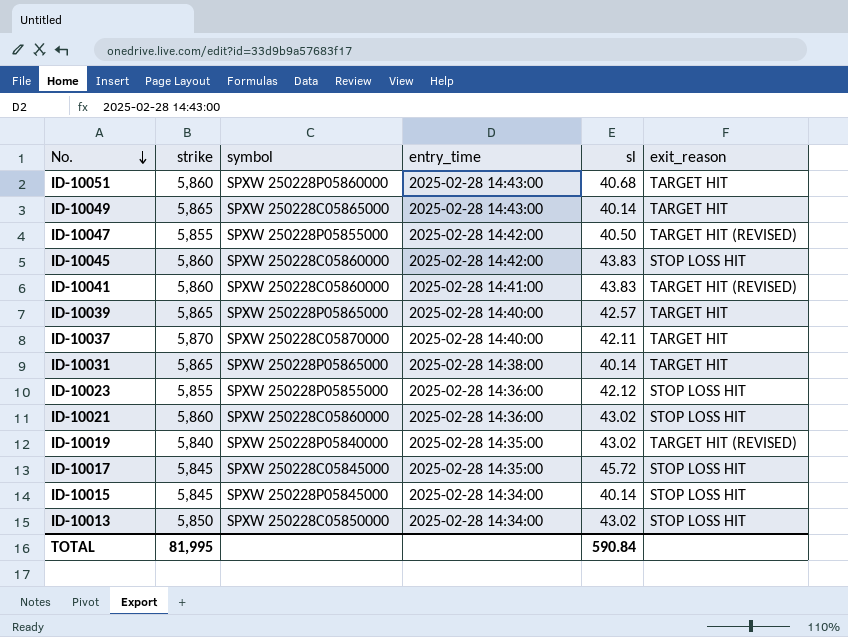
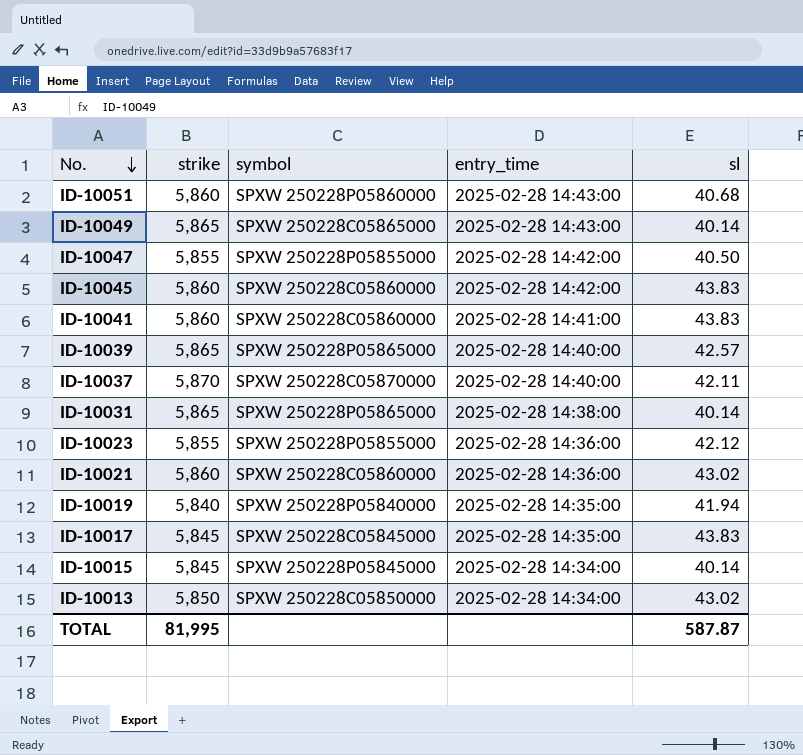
column exit_reason | position: 6 -> none
ID-10019 | sl: 43.02 -> 41.94
ID-10017 | sl: 45.72 -> 43.83
TOTAL | sl: 590.84 -> 587.87

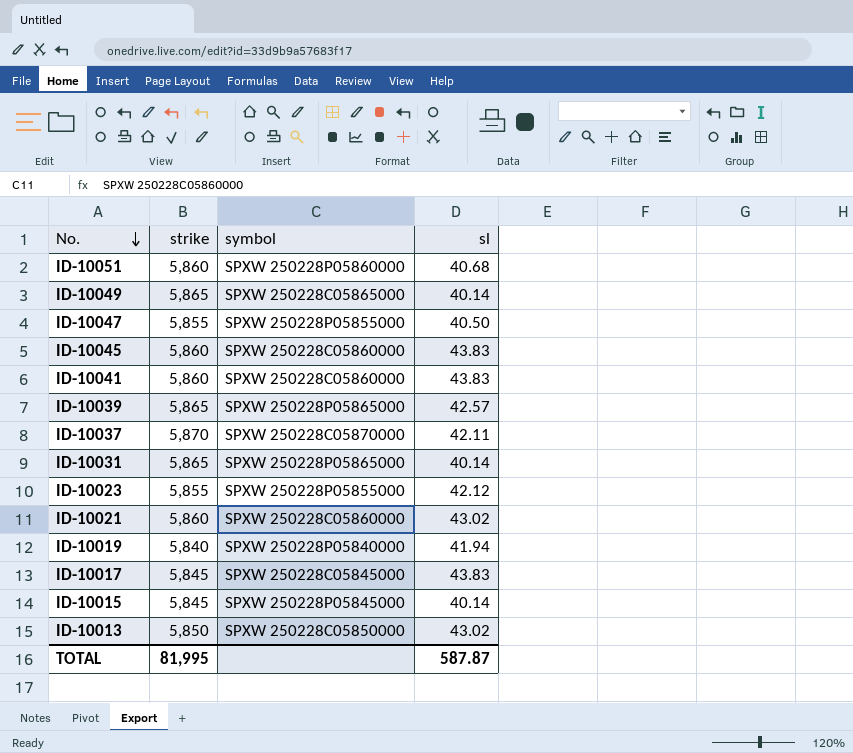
column entry_time | position: 4 -> none

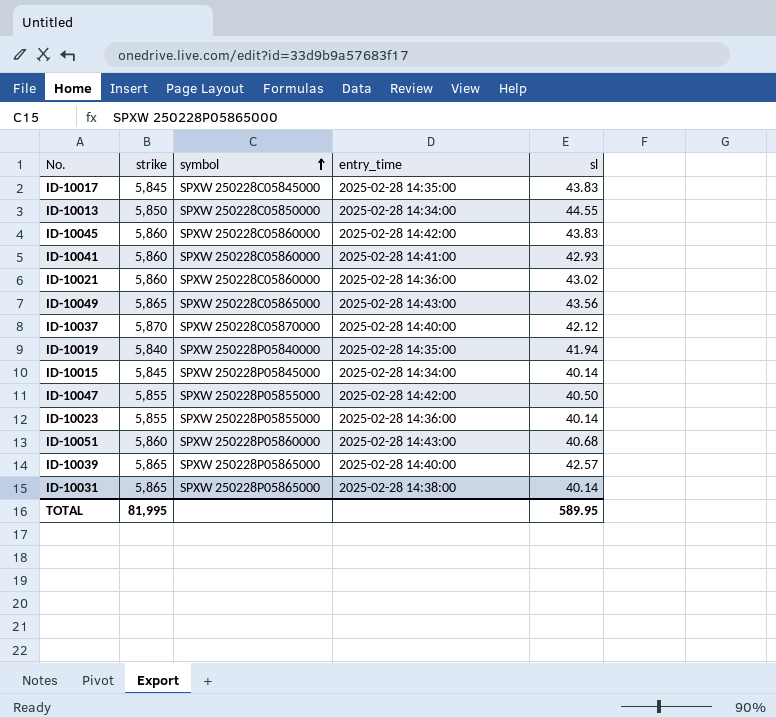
row order: No. descending -> symbol ascending
column entry_time | position: none -> 4
ID-10013 | sl: 43.02 -> 44.55
ID-10041 | sl: 43.83 -> 42.93
ID-10049 | sl: 40.14 -> 43.56
ID-10037 | sl: 42.11 -> 42.12
ID-10023 | sl: 42.12 -> 40.14
TOTAL | sl: 587.87 -> 589.95

